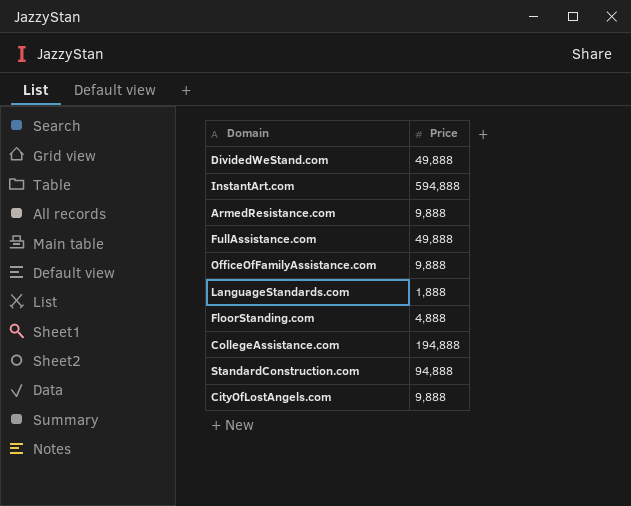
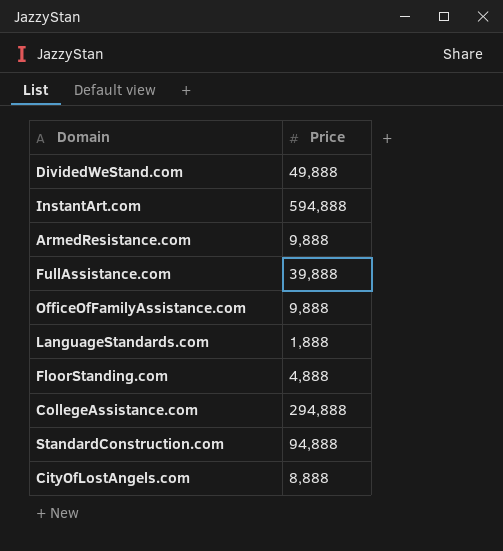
FullAssistance.com | Price: 49,888 -> 39,888
CollegeAssistance.com | Price: 194,888 -> 294,888
CityOfLostAngels.com | Price: 9,888 -> 8,888

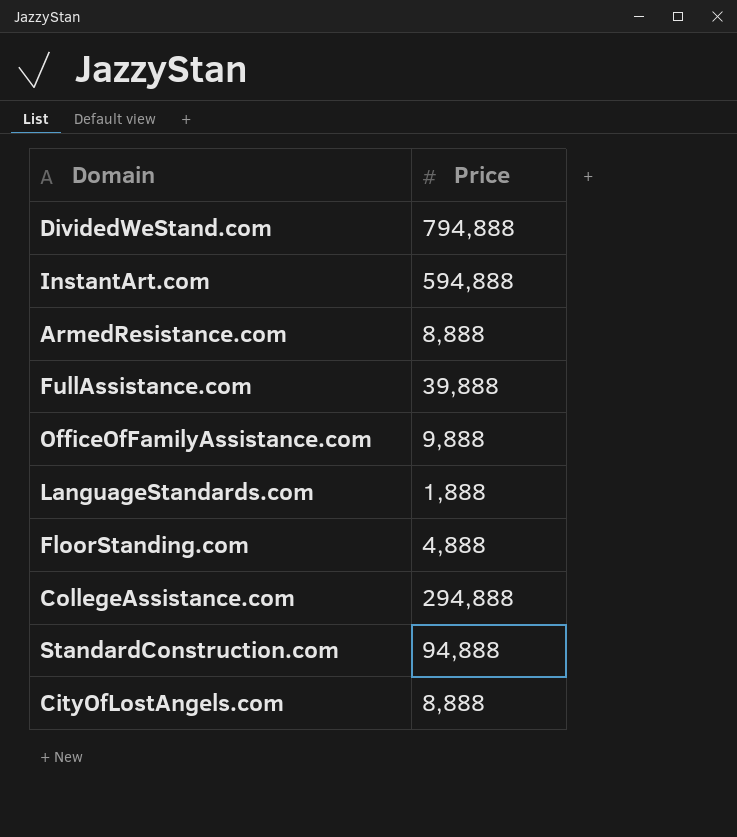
DividedWeStand.com | Price: 49,888 -> 794,888
ArmedResistance.com | Price: 9,888 -> 8,888

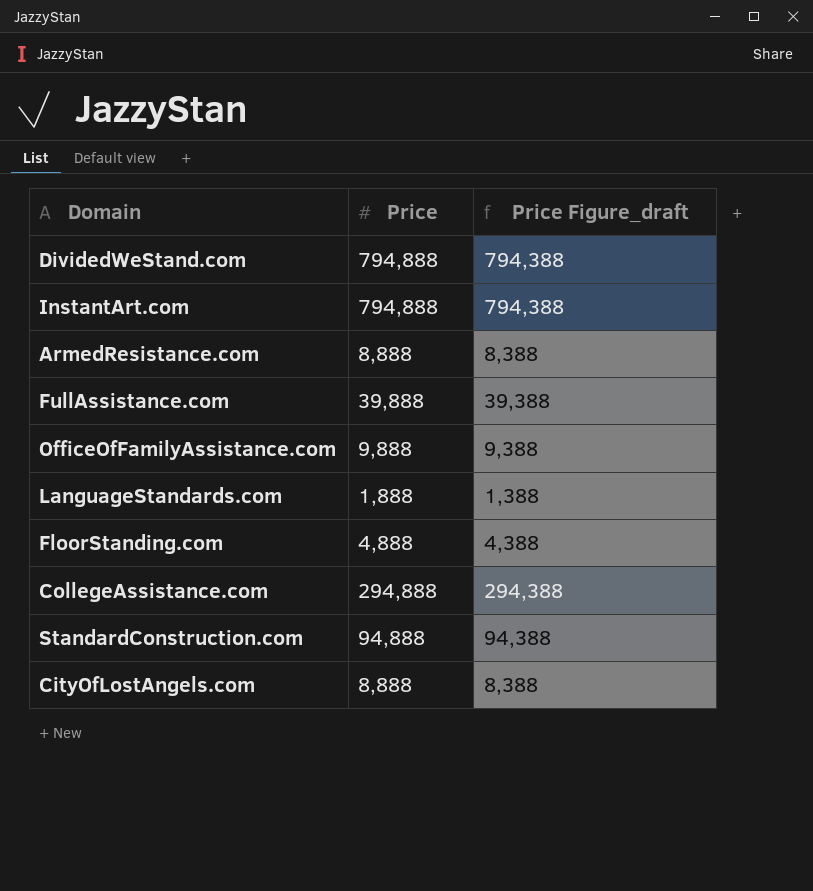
column Price Figure_draft | formula: none -> [Price] - 500
InstantArt.com | Price: 594,888 -> 794,888

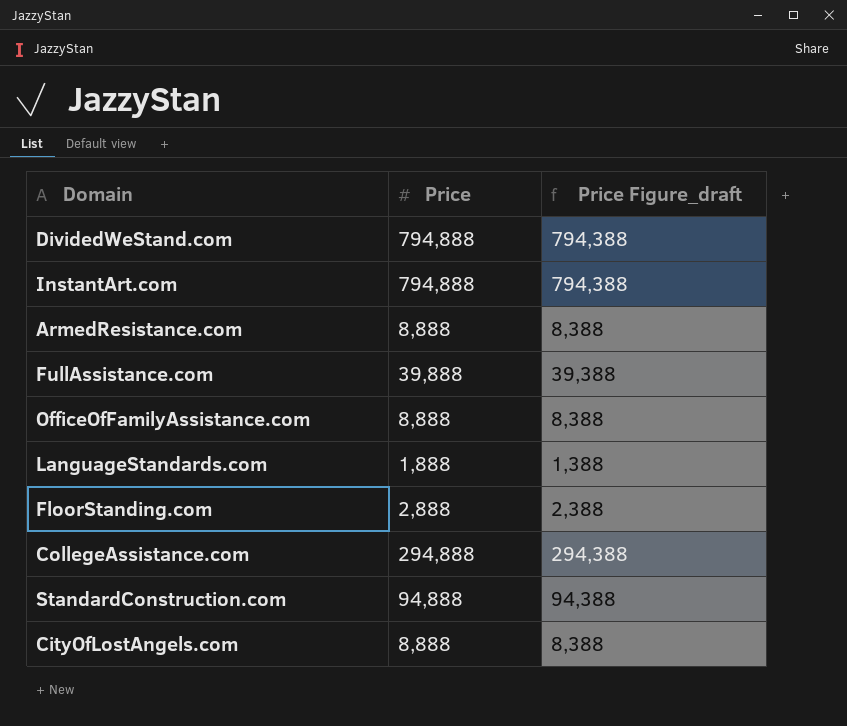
OfficeOfFamilyAssistance.com | Price: 9,888 -> 8,888
OfficeOfFamilyAssistance.com | Price Figure_draft: 9,388 -> 8,388
FloorStanding.com | Price: 4,888 -> 2,888
FloorStanding.com | Price Figure_draft: 4,388 -> 2,388

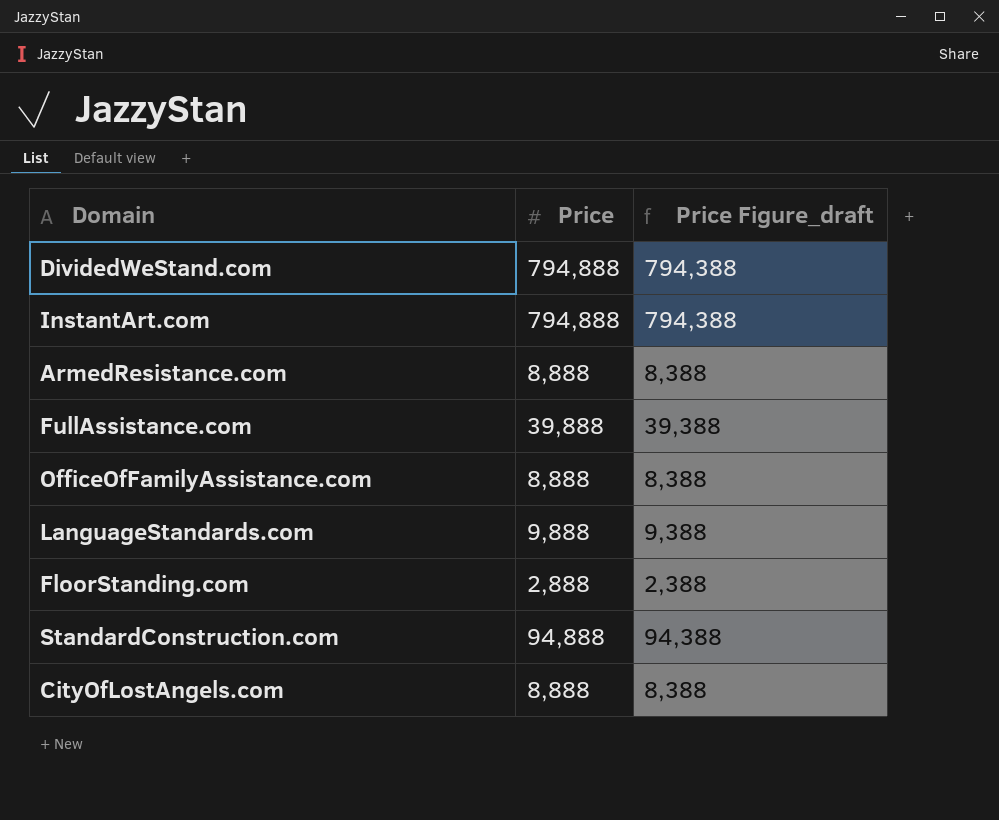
row CollegeAssistance.com: 294,888 | 294,388 -> none
LanguageStandards.com | Price: 1,888 -> 9,888
LanguageStandards.com | Price Figure_draft: 1,388 -> 9,388

